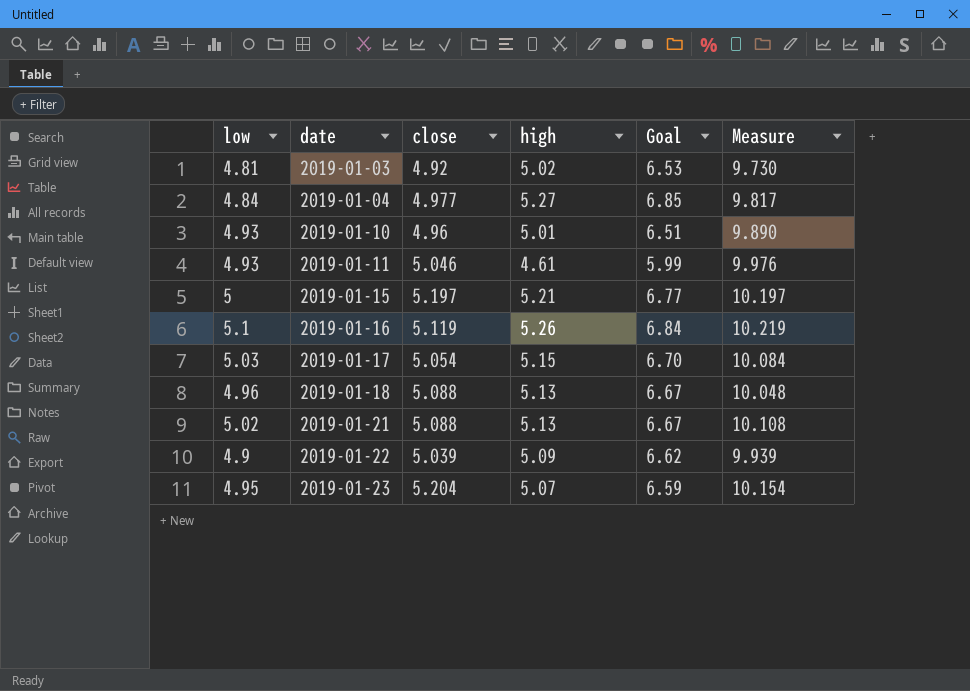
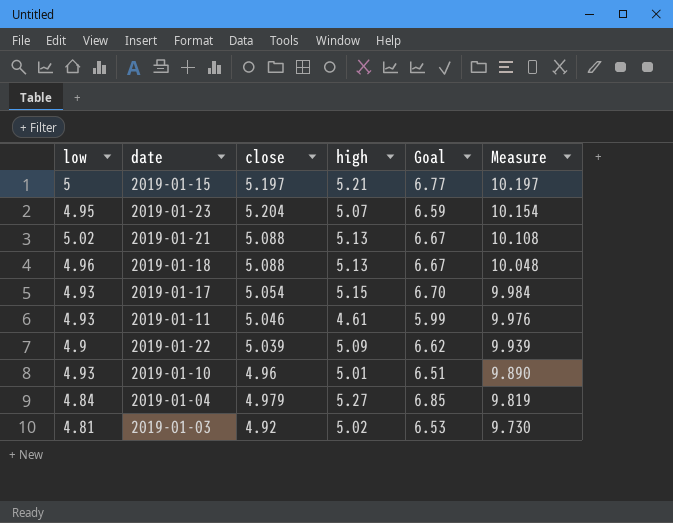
row order: date ascending -> Measure descending
row 2019-01-16: 5.1 | 5.119 | 5.26 | 6.84 | 10.219 -> none
2019-01-17 | low: 5.03 -> 4.93
2019-01-17 | Measure: 10.084 -> 9.984
2019-01-04 | close: 4.977 -> 4.979
2019-01-04 | Measure: 9.817 -> 9.819

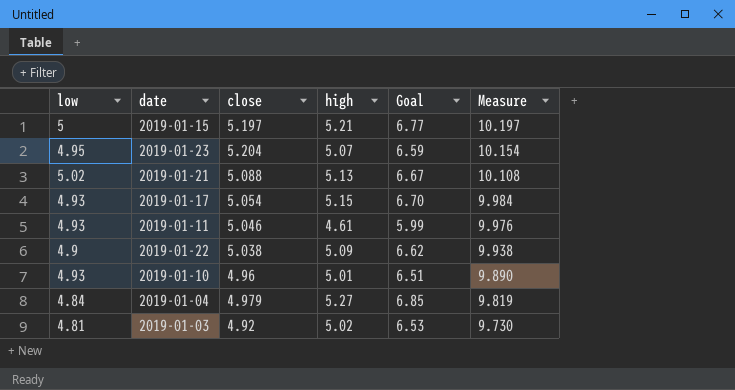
row 2019-01-18: 4.96 | 5.088 | 5.13 | 6.67 | 10.048 -> none
2019-01-22 | close: 5.039 -> 5.038
2019-01-22 | Measure: 9.939 -> 9.938

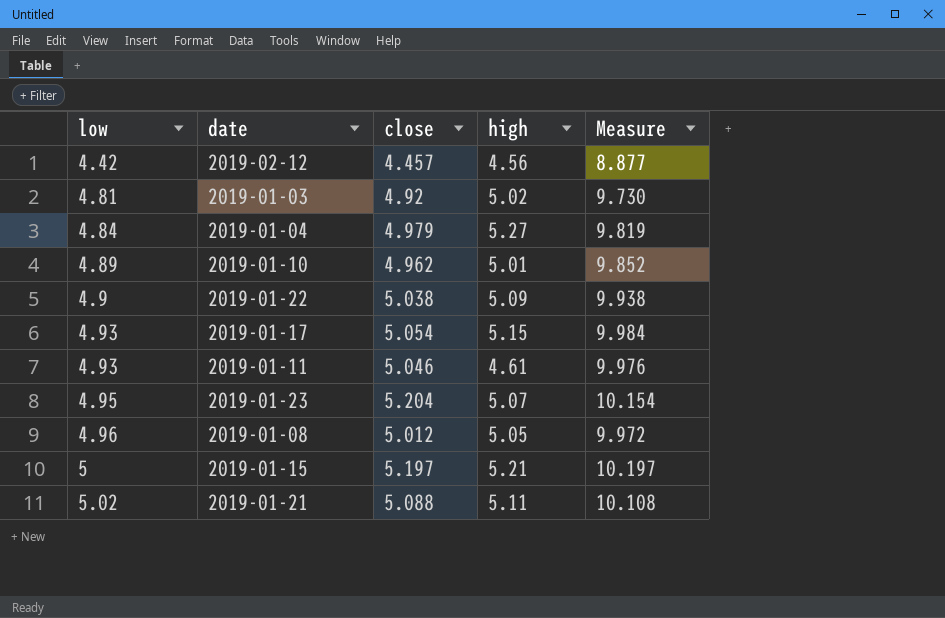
row order: Measure descending -> low ascending
column Goal | formula: [high] * 1.3 -> none
row 2019-02-12: none -> 4.42 | 4.457 | 4.56 | 8.877
2019-01-10 | low: 4.93 -> 4.89
2019-01-10 | close: 4.96 -> 4.962
2019-01-10 | Measure: 9.890 -> 9.852
row 2019-01-08: none -> 4.96 | 5.012 | 5.05 | 9.972
2019-01-21 | high: 5.13 -> 5.11

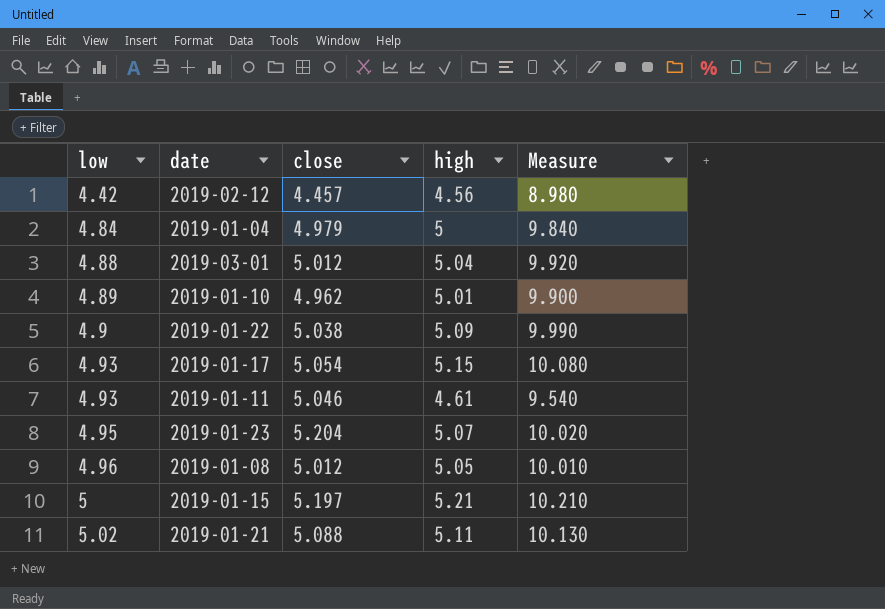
column Measure | formula: [low] + [close] -> [low] + [high]
row 2019-01-03: 4.81 | 4.92 | 5.02 | 9.730 -> none
2019-01-04 | high: 5.27 -> 5
row 2019-03-01: none -> 4.88 | 5.012 | 5.04 | 9.920

